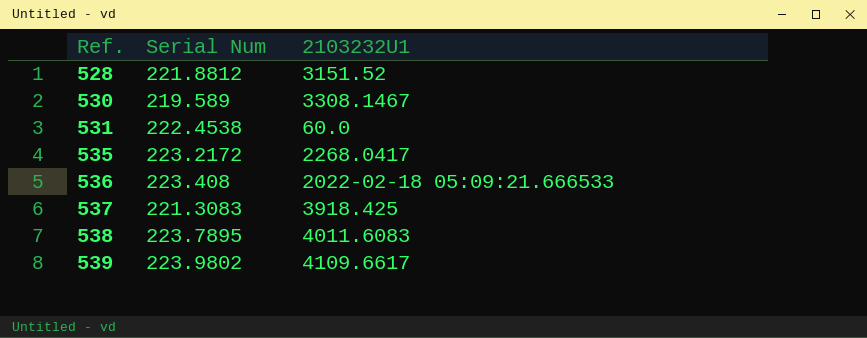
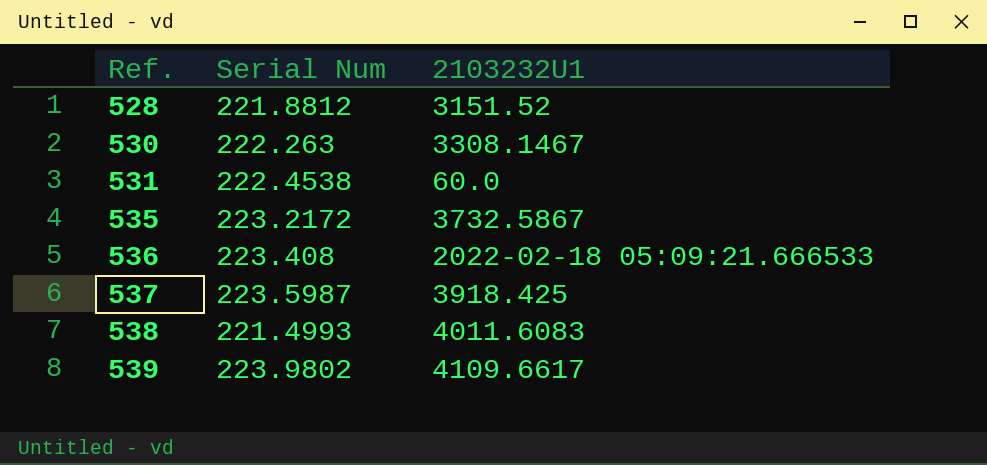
530 | Serial Num: 219.589 -> 222.263
535 | 2103232U1: 2268.0417 -> 3732.5867
537 | Serial Num: 221.3083 -> 223.5987
538 | Serial Num: 223.7895 -> 221.4993

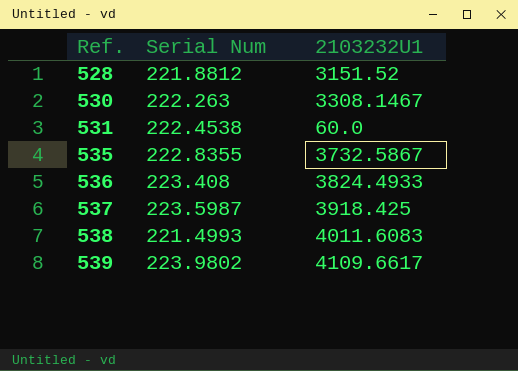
535 | Serial Num: 223.2172 -> 222.8355
536 | 2103232U1: 2022-02-18 05:09:21.666533 -> 3824.4933

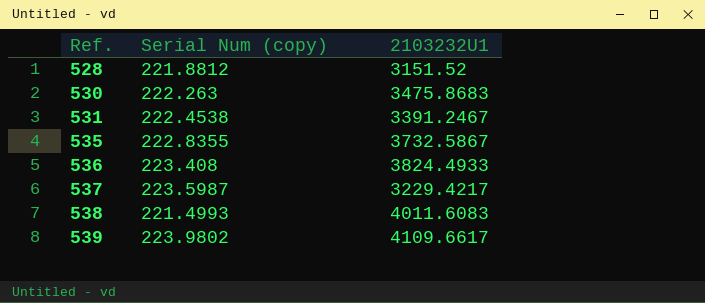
column name: Serial Num -> Serial Num (copy)
530 | 2103232U1: 3308.1467 -> 3475.8683
531 | 2103232U1: 60.0 -> 3391.2467
537 | 2103232U1: 3918.425 -> 3229.4217

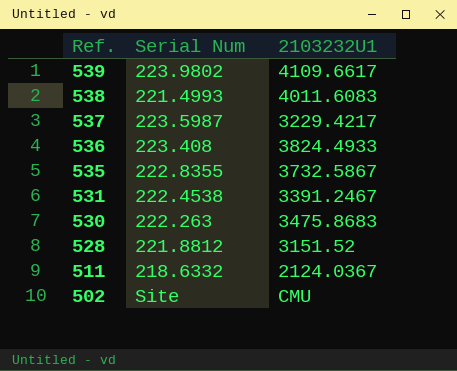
row order: Ref. ascending -> Ref. descending
column name: Serial Num (copy) -> Serial Num
row 511: none -> 218.6332 | 2124.0367
row 502: none -> Site | CMU

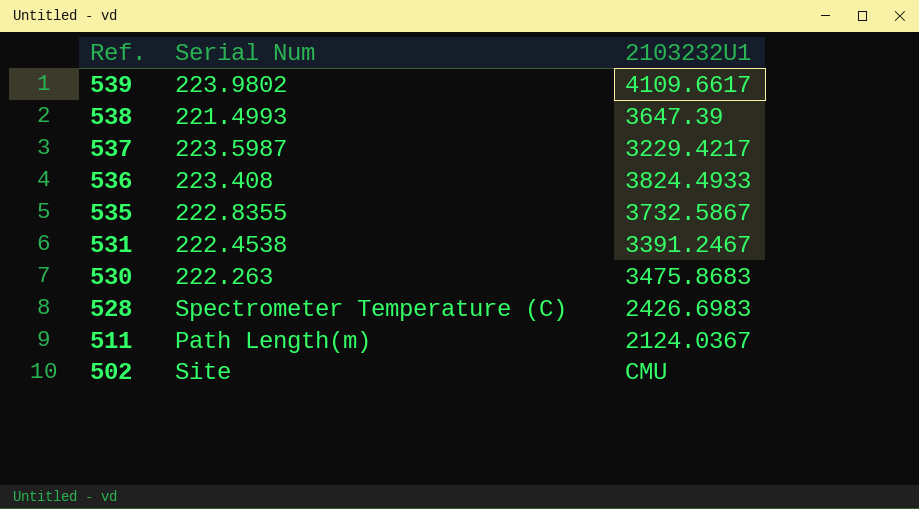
538 | 2103232U1: 4011.6083 -> 3647.39
528 | Serial Num: 221.8812 -> Spectrometer Temperature (C)
528 | 2103232U1: 3151.52 -> 2426.6983
511 | Serial Num: 218.6332 -> Path Length(m)

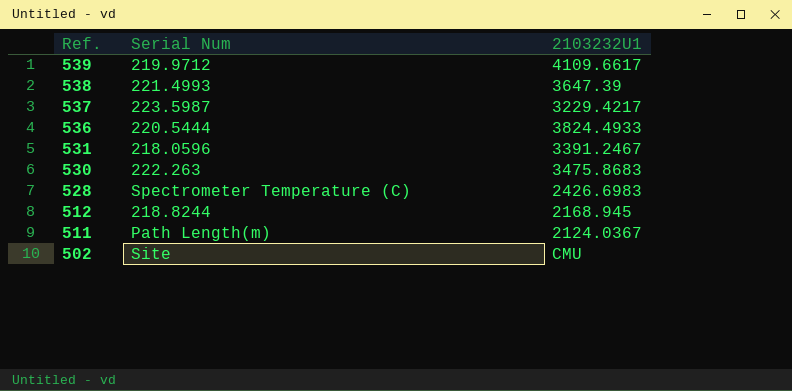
row 535: 222.8355 | 3732.5867 -> none
539 | Serial Num: 223.9802 -> 219.9712
536 | Serial Num: 223.408 -> 220.5444
531 | Serial Num: 222.4538 -> 218.0596
row 512: none -> 218.8244 | 2168.945

